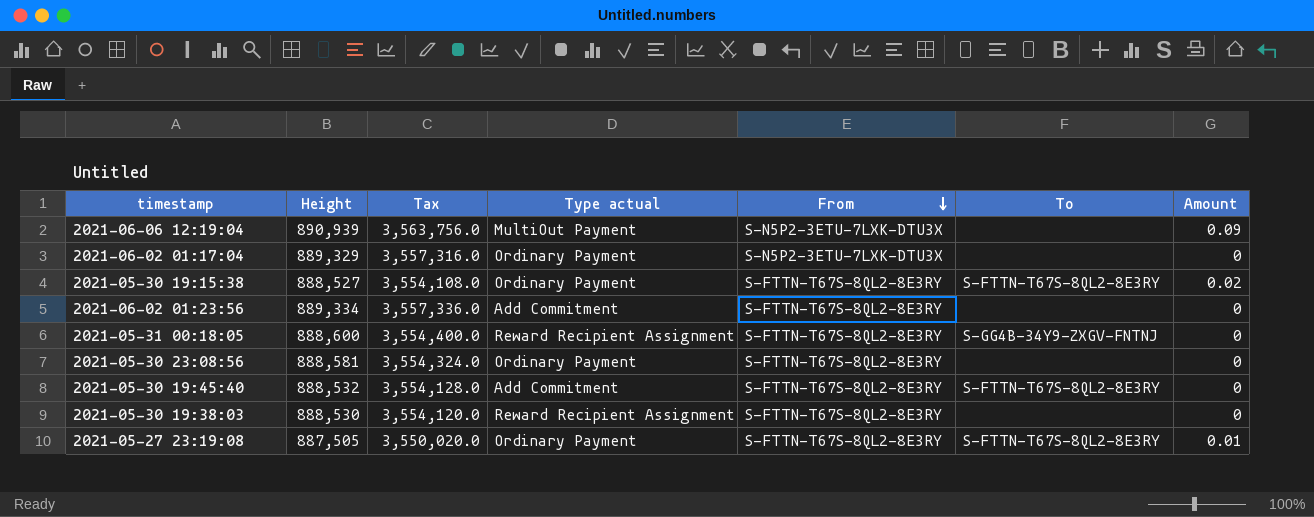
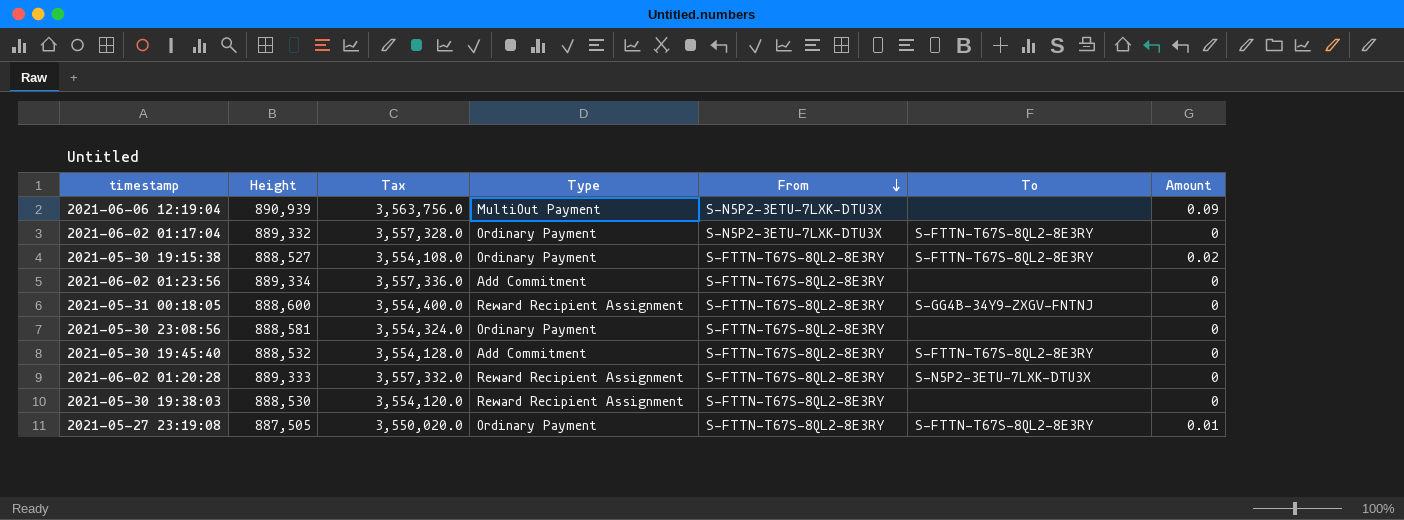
column name: Type actual -> Type
2021-06-02 01:17:04 | Height: 889,329 -> 889,332
2021-06-02 01:17:04 | Tax: 3,557,316.0 -> 3,557,328.0
2021-06-02 01:17:04 | To: none -> S-FTTN-T67S-8QL2-8E3RY
row 2021-06-02 01:20:28: none -> 889,333 | 3,557,332.0 | Reward Recipient Assignment | S-FTTN-T67S-8QL2-8E3RY | S-N5P2-3ETU-7LXK-DTU3X | 0

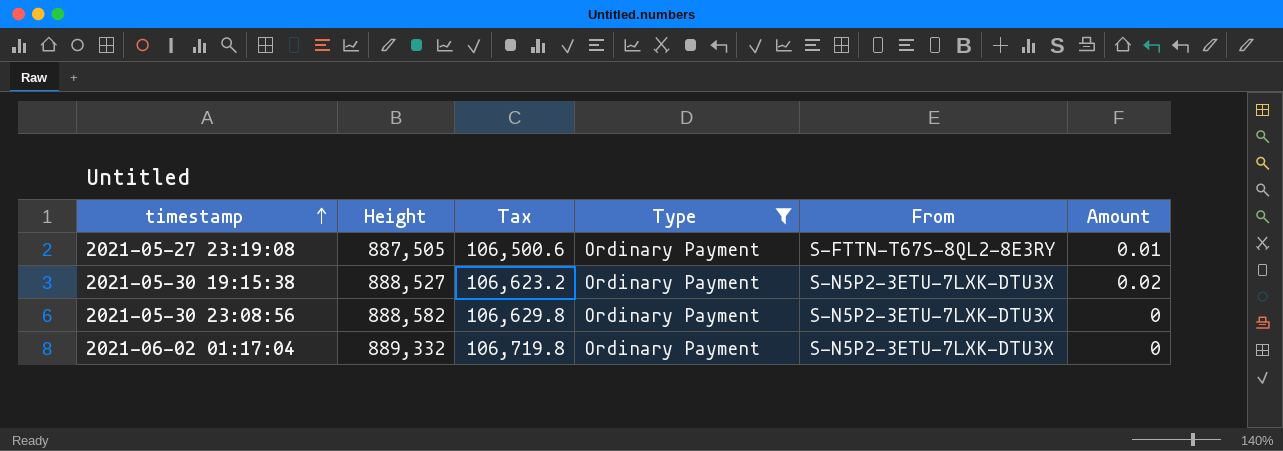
filter: none -> Type = Ordinary Payment
row order: From descending -> timestamp ascending
column To | position: 6 -> none
column Tax | formula: [Height] * 4 -> [Height] * 0.12
2021-05-30 19:15:38 | From: S-FTTN-T67S-8QL2-8E3RY -> S-N5P2-3ETU-7LXK-DTU3X
2021-05-30 23:08:56 | Height: 888,581 -> 888,582
2021-05-30 23:08:56 | From: S-FTTN-T67S-8QL2-8E3RY -> S-N5P2-3ETU-7LXK-DTU3X

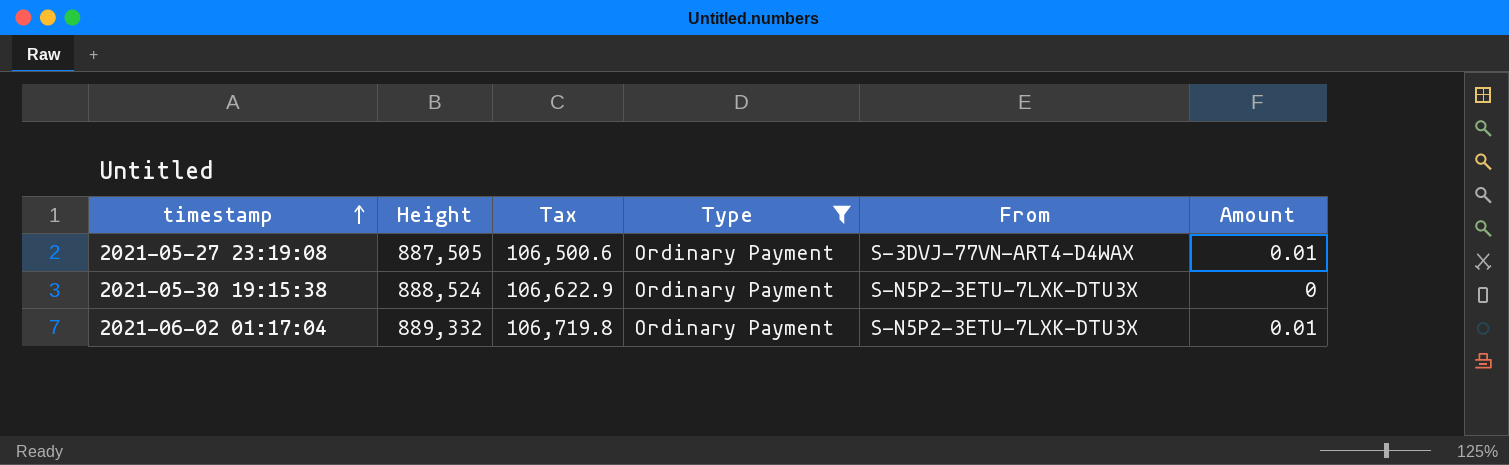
row 2021-05-30 23:08:56: 888,582 | 106,629.8 | Ordinary Payment | S-N5P2-3ETU-7LXK-DTU3X | 0 -> none
2021-05-27 23:19:08 | From: S-FTTN-T67S-8QL2-8E3RY -> S-3DVJ-77VN-ART4-D4WAX
2021-05-30 19:15:38 | Height: 888,527 -> 888,524
2021-05-30 19:15:38 | Tax: 106,623.2 -> 106,622.9
2021-05-30 19:15:38 | Amount: 0.02 -> 0
2021-06-02 01:17:04 | Amount: 0 -> 0.01

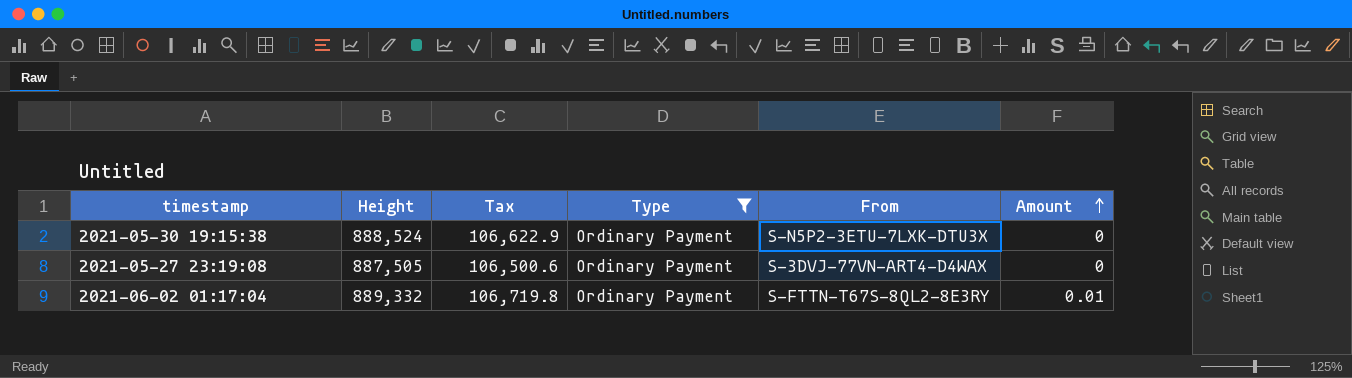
row order: timestamp ascending -> Amount ascending
2021-05-27 23:19:08 | Amount: 0.01 -> 0
2021-06-02 01:17:04 | From: S-N5P2-3ETU-7LXK-DTU3X -> S-FTTN-T67S-8QL2-8E3RY

